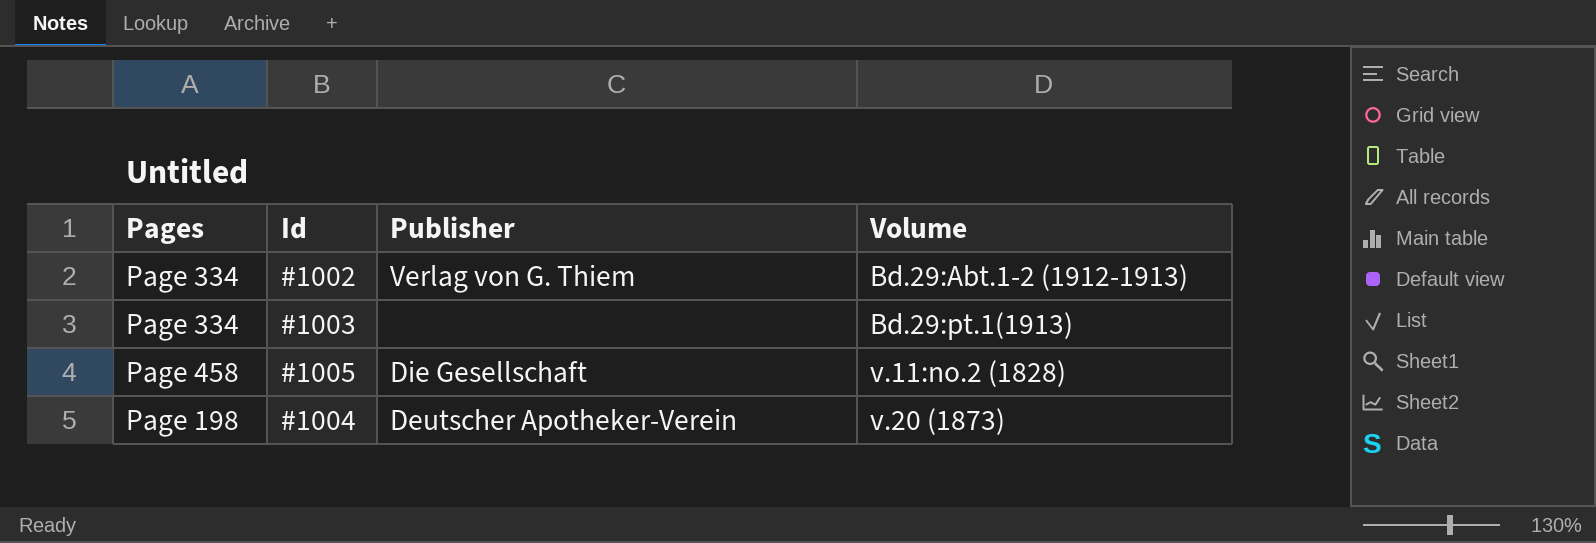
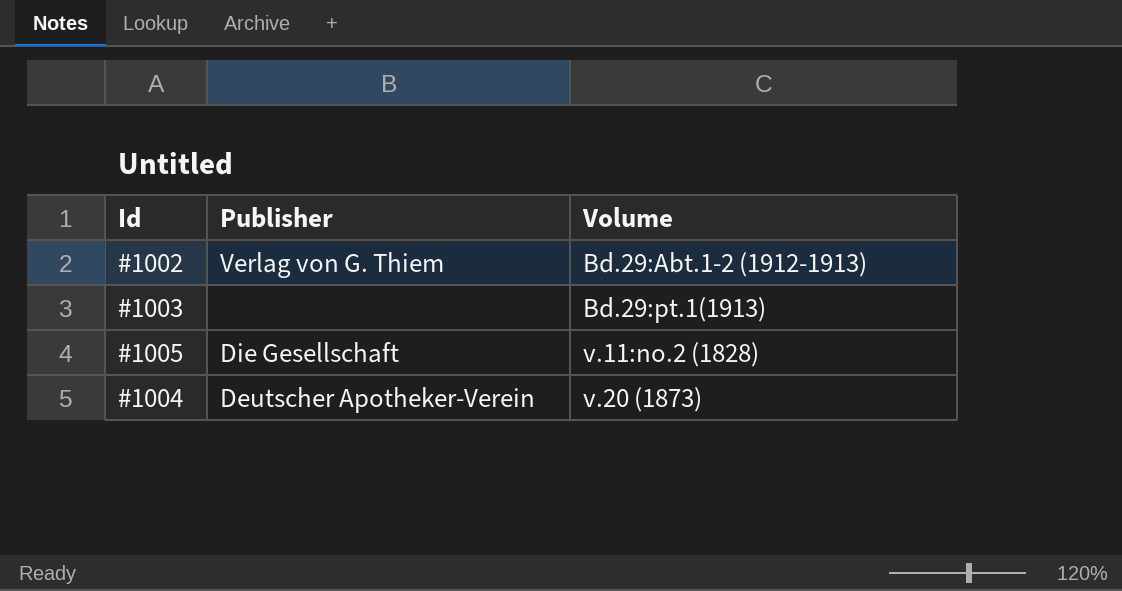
column Pages | position: 1 -> none

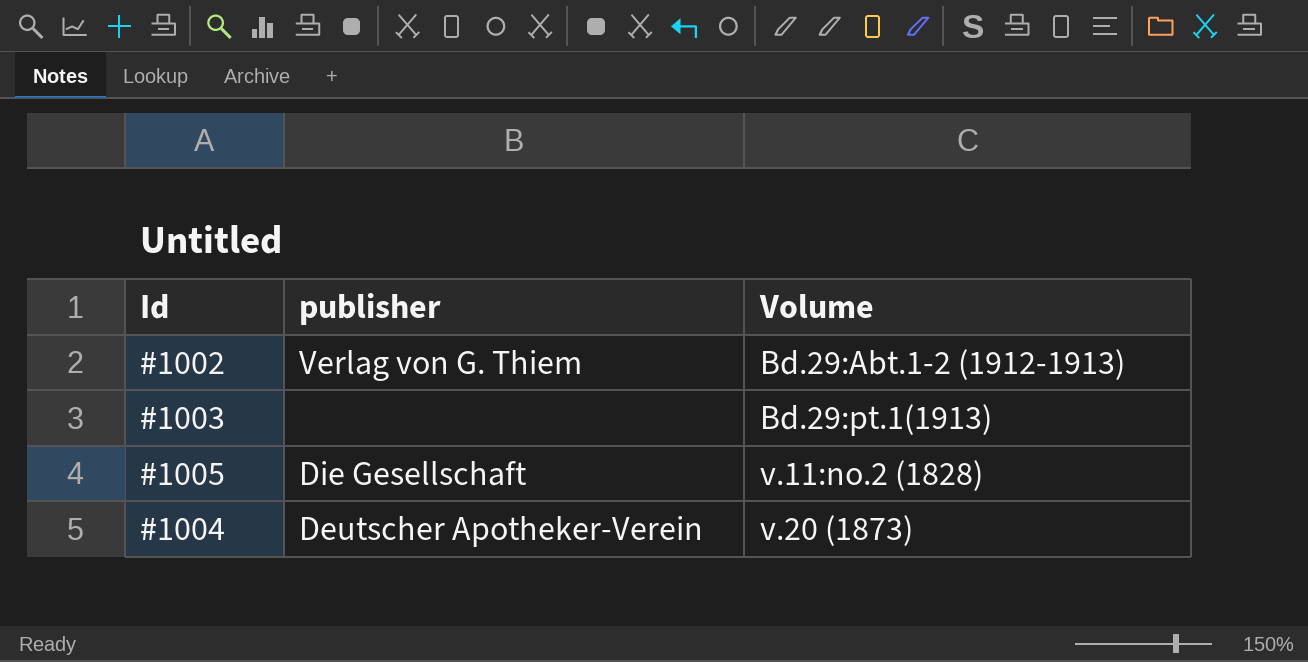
column name: Publisher -> publisher

